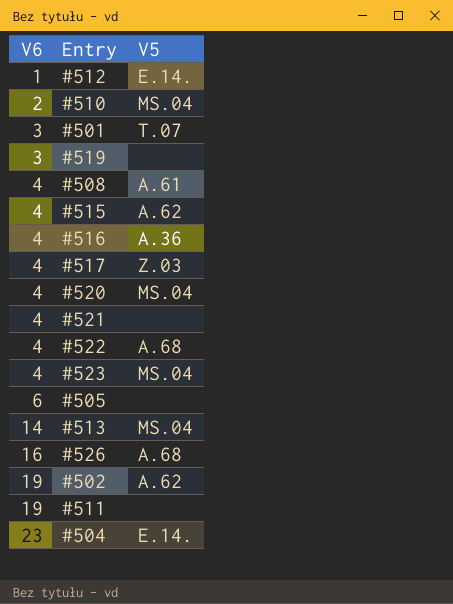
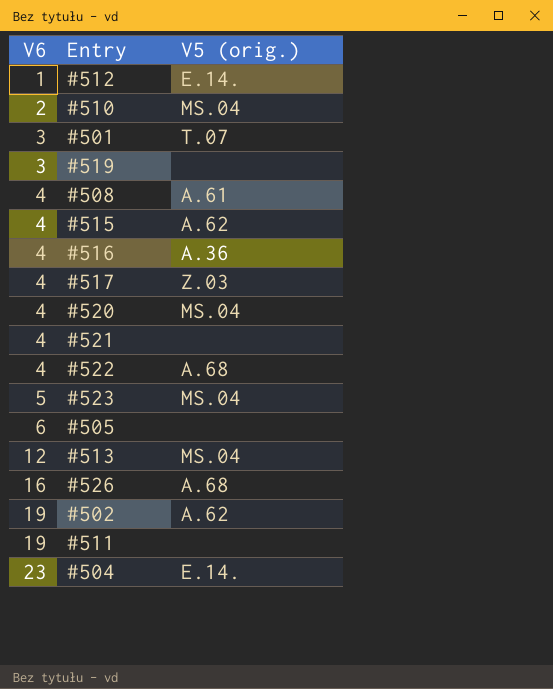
column name: V5 -> V5 (orig.)
#523 | V6: 4 -> 5
#513 | V6: 14 -> 12

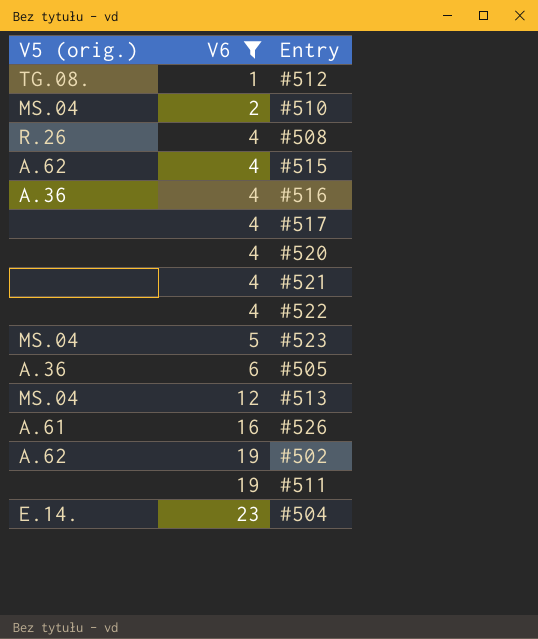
filter: none -> V6 != 3
column V5 (orig.) | position: 3 -> 1
#512 | V5 (orig.): E.14. -> TG.08.
#508 | V5 (orig.): A.61 -> R.26
#517 | V5 (orig.): Z.03 -> none
#520 | V5 (orig.): MS.04 -> none
#522 | V5 (orig.): A.68 -> none
#505 | V5 (orig.): none -> A.36
#526 | V5 (orig.): A.68 -> A.61

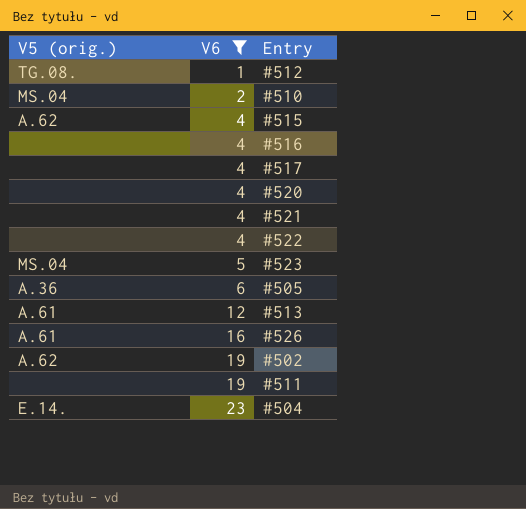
row #508: R.26 | 4 -> none
#516 | V5 (orig.): A.36 -> none
#513 | V5 (orig.): MS.04 -> A.61

